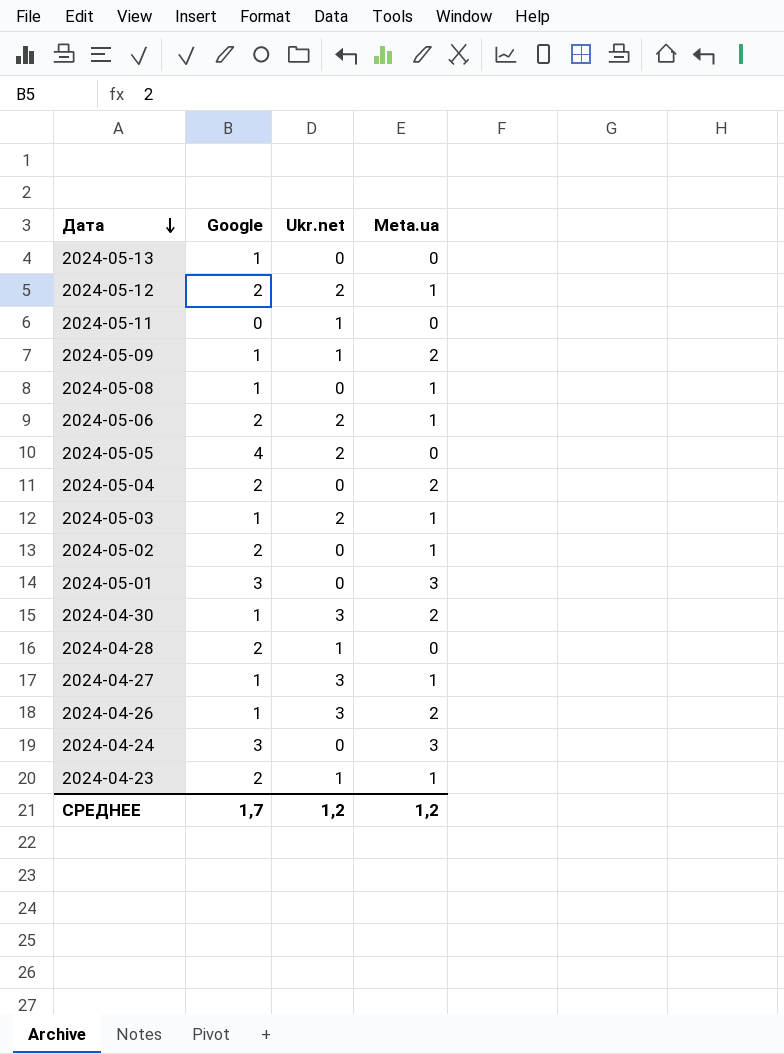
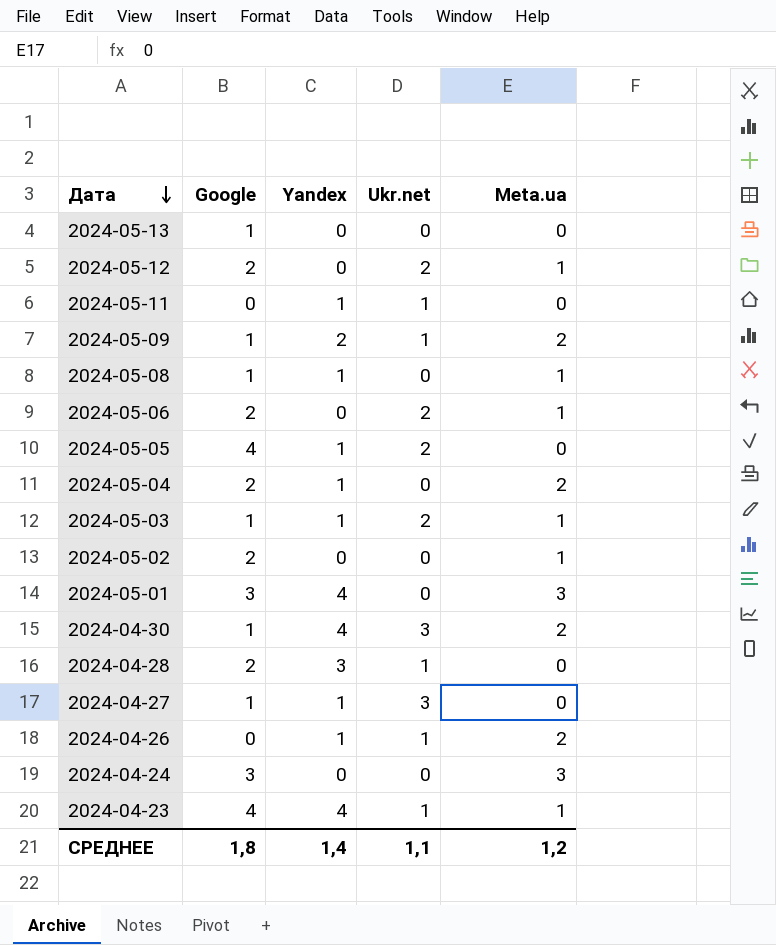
column Yandex | position: none -> 3
2024-04-27 | Meta.ua: 1 -> 0
2024-04-26 | Google: 1 -> 0
2024-04-26 | Ukr.net: 3 -> 1
2024-04-23 | Google: 2 -> 4
СРЕДНЕЕ | Google: 1,7 -> 1,8
СРЕДНЕЕ | Ukr.net: 1,2 -> 1,1

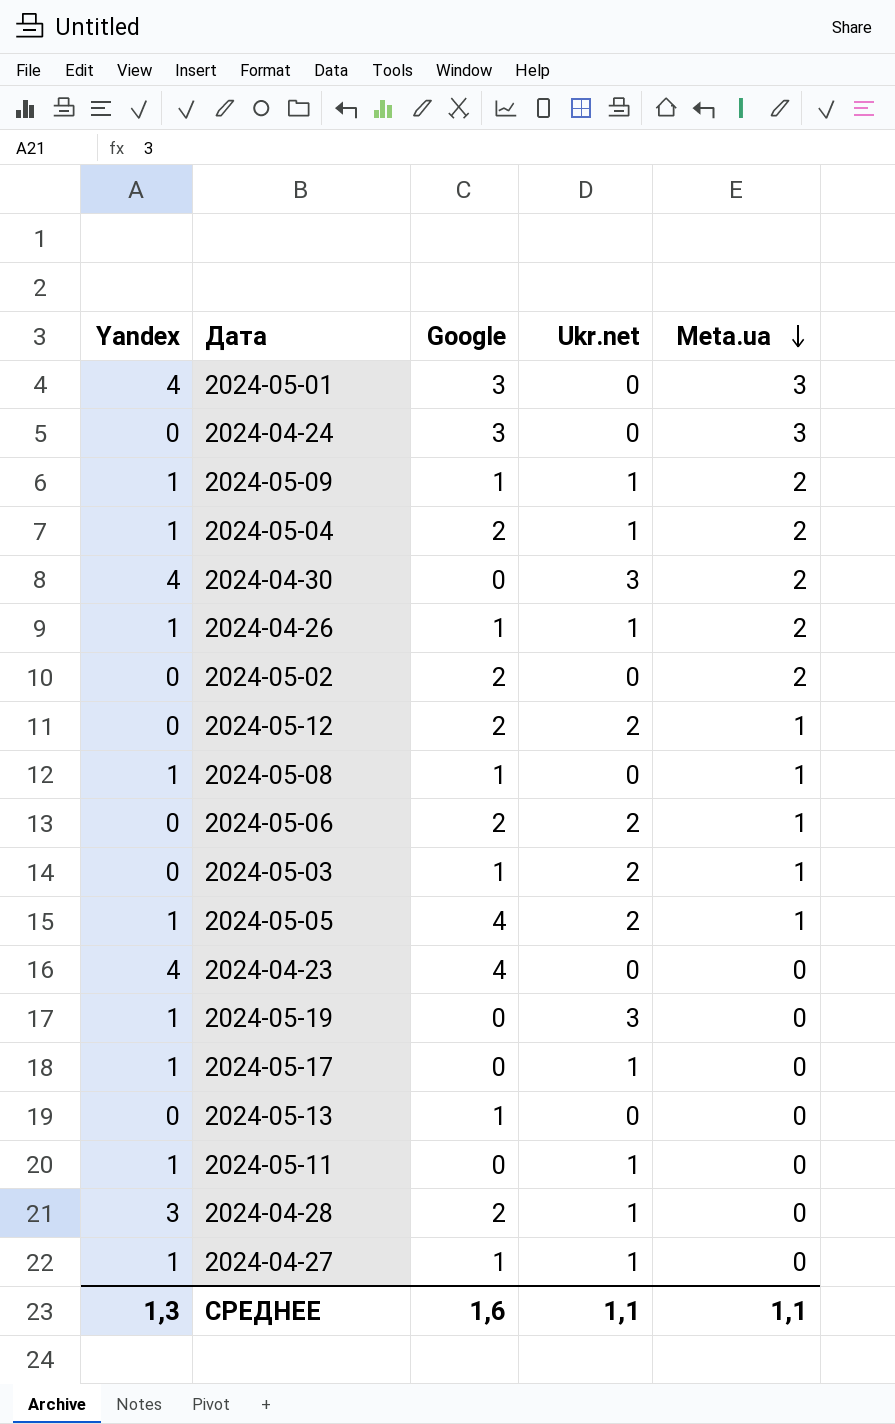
row order: Дата descending -> Meta.ua descending
column Yandex | position: 3 -> 1
2024-05-09 | Yandex: 2 -> 1
2024-05-04 | Ukr.net: 0 -> 1
2024-04-30 | Google: 1 -> 0
2024-04-26 | Google: 0 -> 1
2024-05-02 | Meta.ua: 1 -> 2
2024-05-03 | Yandex: 1 -> 0
2024-05-05 | Meta.ua: 0 -> 1
2024-04-23 | Ukr.net: 1 -> 0
2024-04-23 | Meta.ua: 1 -> 0
row 2024-05-19: none -> 1 | 0 | 3 | 0
row 2024-05-17: none -> 1 | 0 | 1 | 0
2024-04-27 | Ukr.net: 3 -> 1
СРЕДНЕЕ | Yandex: 1,4 -> 1,3
СРЕДНЕЕ | Google: 1,8 -> 1,6
СРЕДНЕЕ | Meta.ua: 1,2 -> 1,1

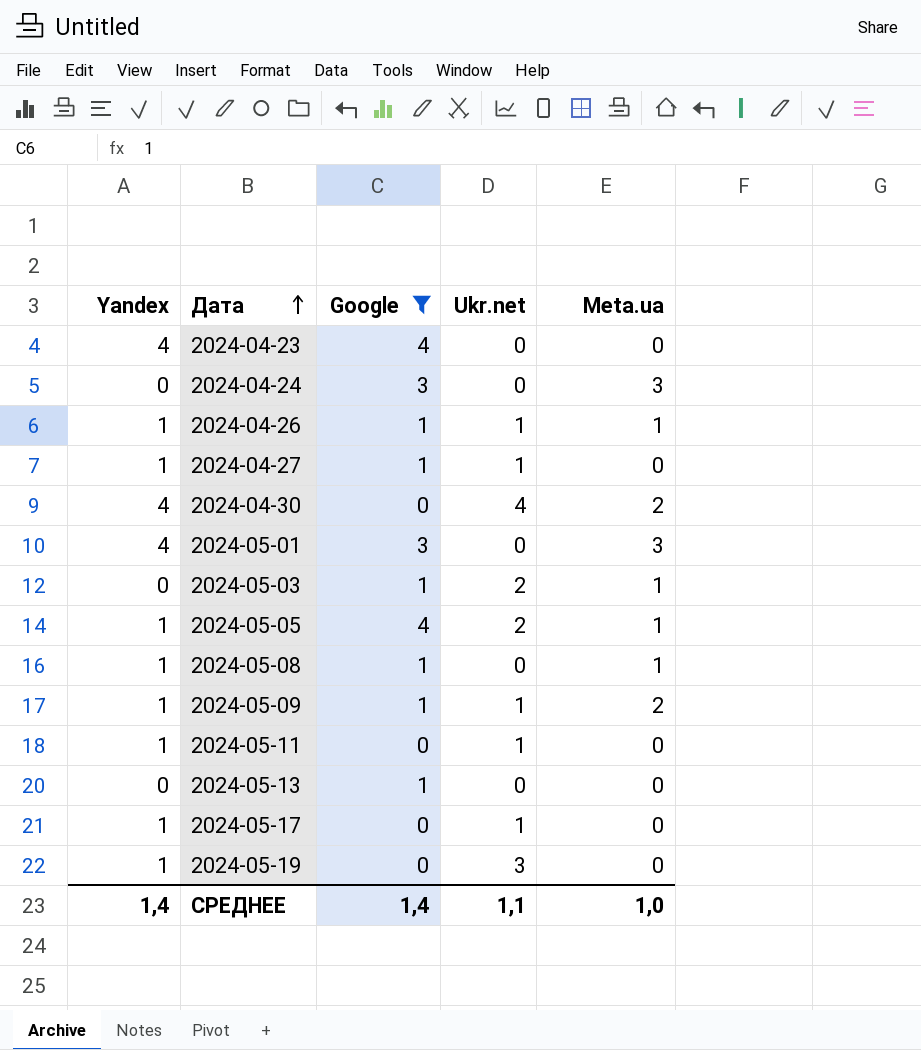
filter: none -> Google != 2
row order: Meta.ua descending -> Дата ascending
2024-04-26 | Meta.ua: 2 -> 1
2024-04-30 | Ukr.net: 3 -> 4
СРЕДНЕЕ | Yandex: 1,3 -> 1,4
СРЕДНЕЕ | Google: 1,6 -> 1,4
СРЕДНЕЕ | Meta.ua: 1,1 -> 1,0

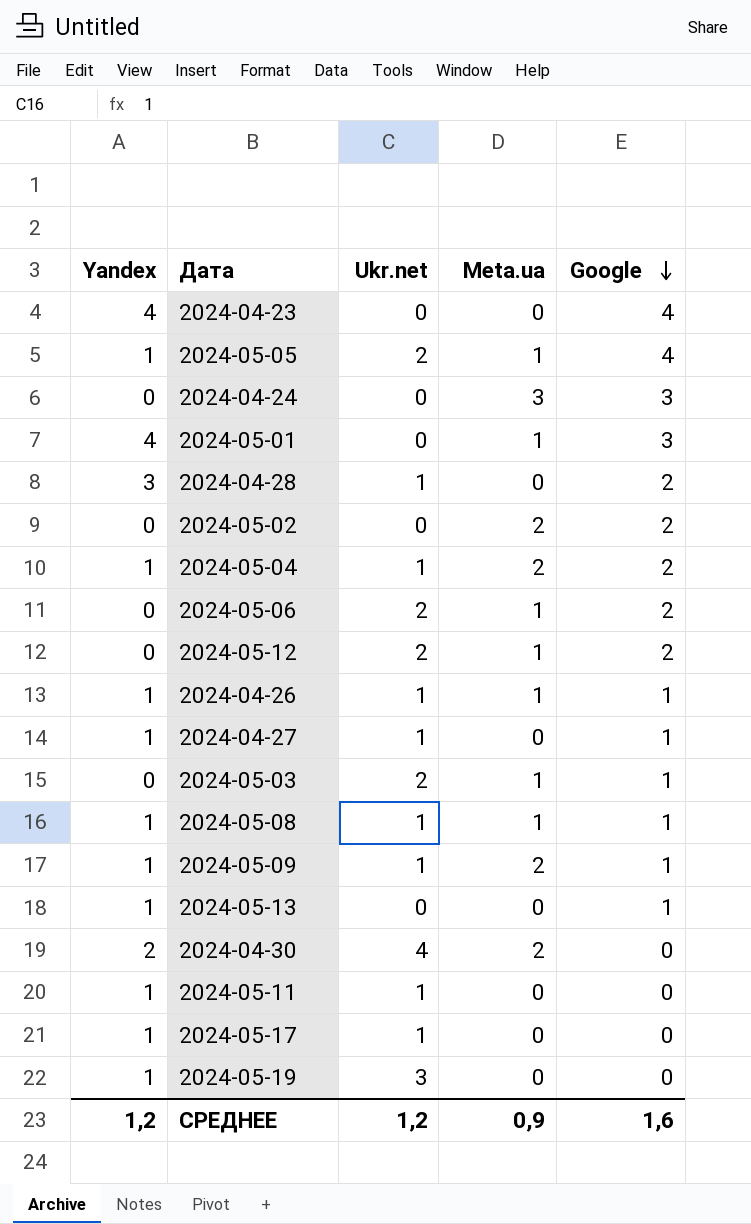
filter: Google != 2 -> none
row order: Дата ascending -> Google descending
column Google | position: 3 -> 5
2024-05-01 | Meta.ua: 3 -> 1
2024-05-08 | Ukr.net: 0 -> 1
2024-05-13 | Yandex: 0 -> 1
2024-04-30 | Yandex: 4 -> 2
СРЕДНЕЕ | Yandex: 1,4 -> 1,2
СРЕДНЕЕ | Ukr.net: 1,1 -> 1,2
СРЕДНЕЕ | Meta.ua: 1,0 -> 0,9
СРЕДНЕЕ | Google: 1,4 -> 1,6

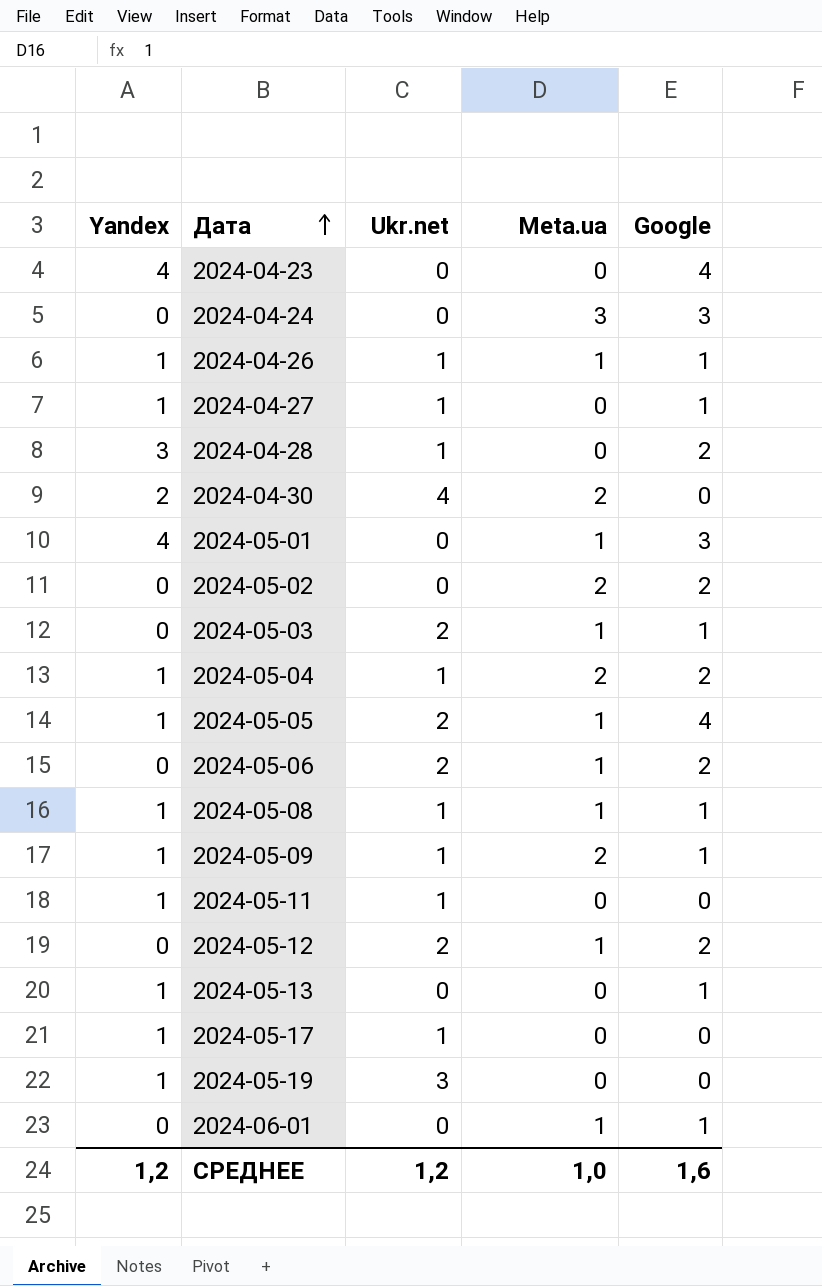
row order: Google descending -> Дата ascending
row 2024-06-01: none -> 0 | 0 | 1 | 1
СРЕДНЕЕ | Meta.ua: 0,9 -> 1,0

